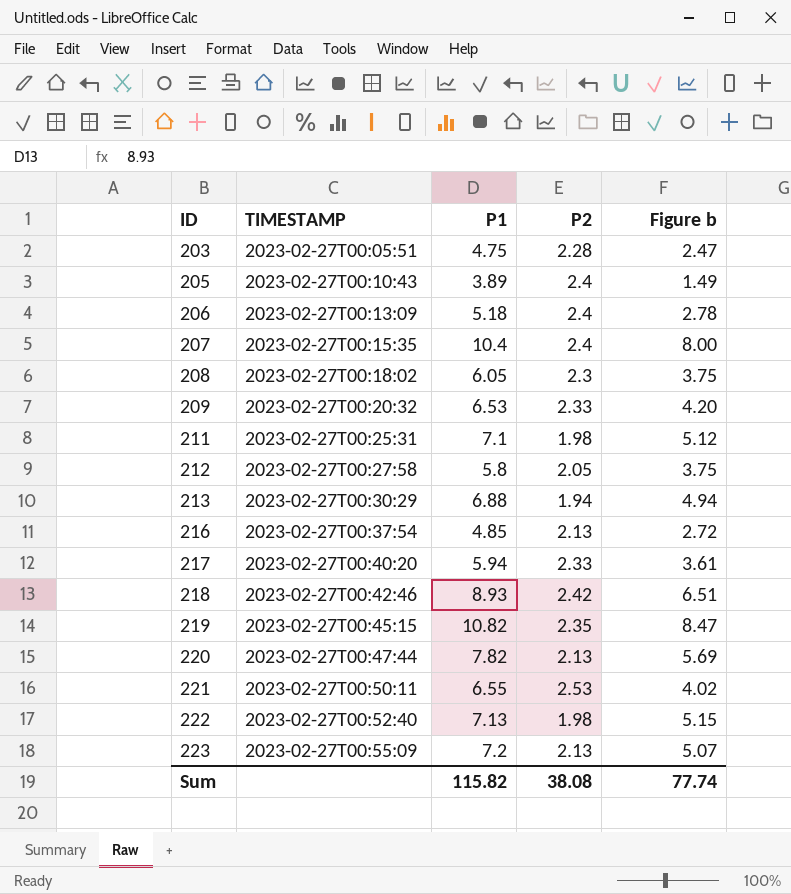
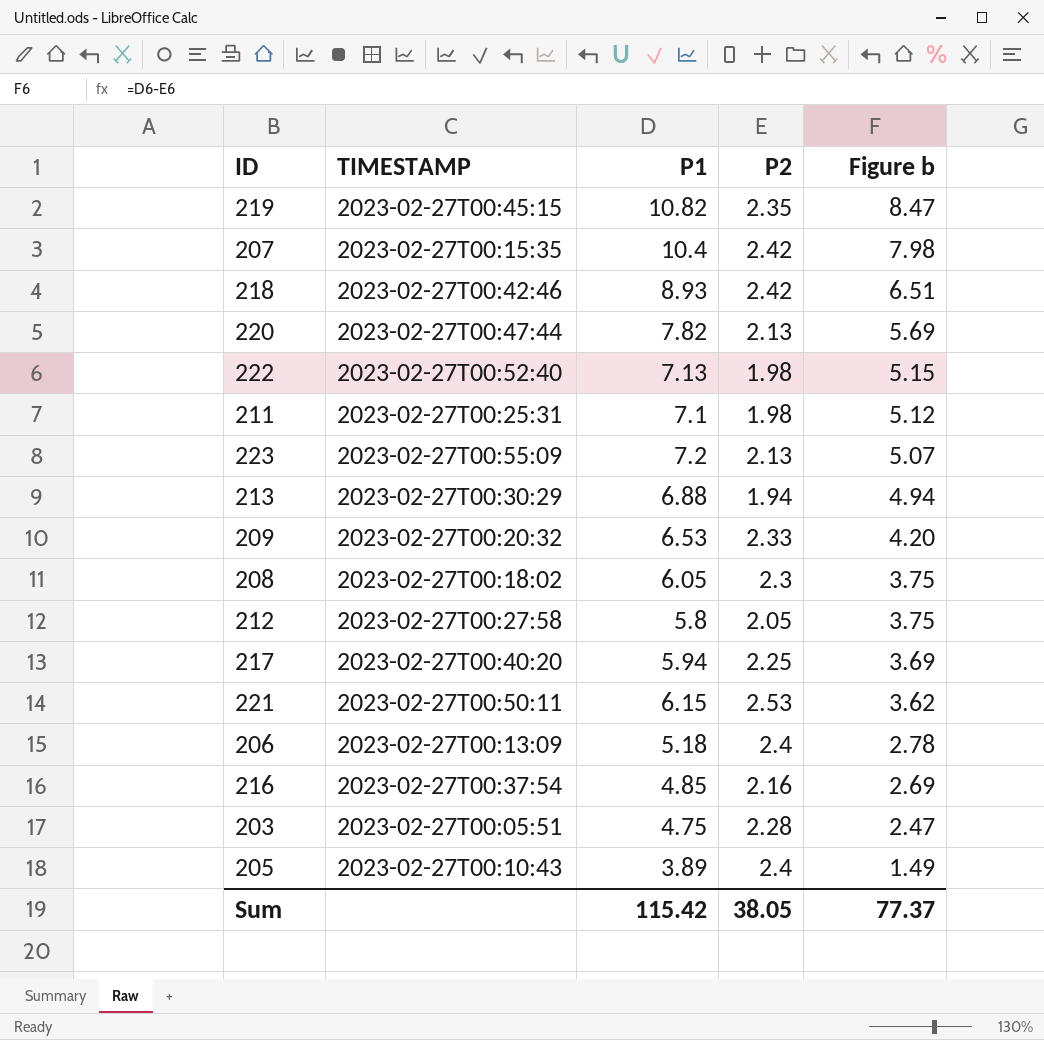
row order: ID ascending -> Figure b descending
207 | P2: 2.4 -> 2.42
207 | Figure b: 8.00 -> 7.98
217 | P2: 2.33 -> 2.25
217 | Figure b: 3.61 -> 3.69
221 | P1: 6.55 -> 6.15
221 | Figure b: 4.02 -> 3.62
216 | P2: 2.13 -> 2.16
216 | Figure b: 2.72 -> 2.69
Sum | P1: 115.82 -> 115.42
Sum | P2: 38.08 -> 38.05
Sum | Figure b: 77.74 -> 77.37

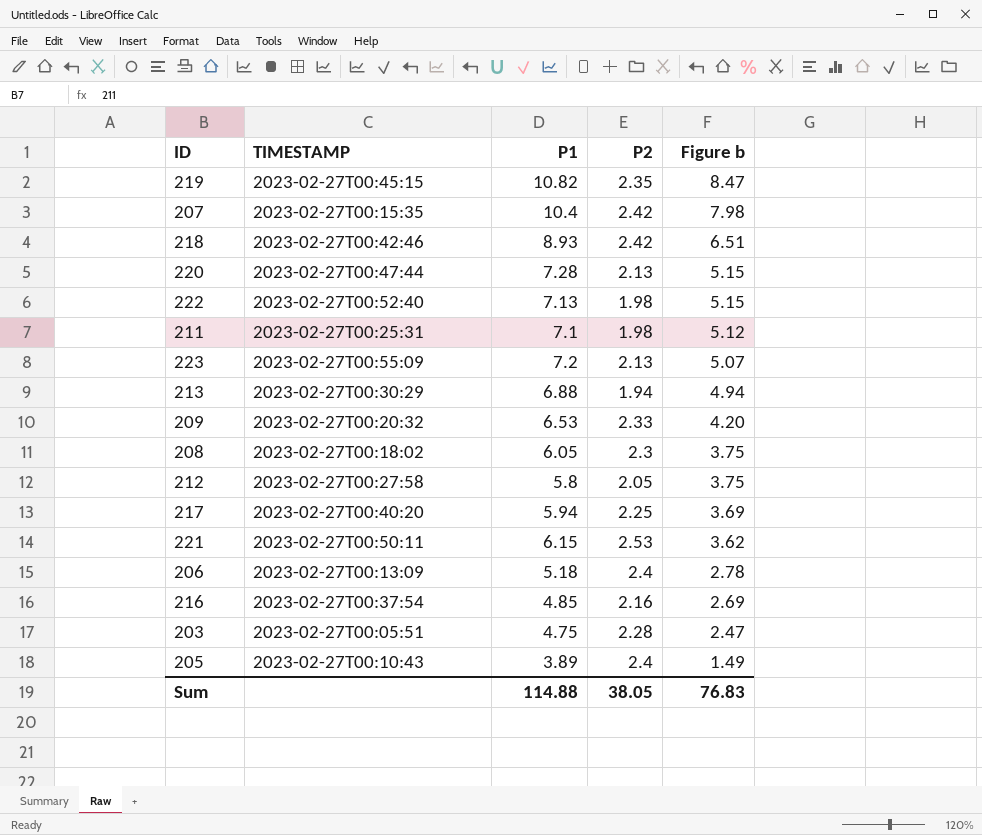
220 | P1: 7.82 -> 7.28
220 | Figure b: 5.69 -> 5.15
Sum | P1: 115.42 -> 114.88
Sum | Figure b: 77.37 -> 76.83

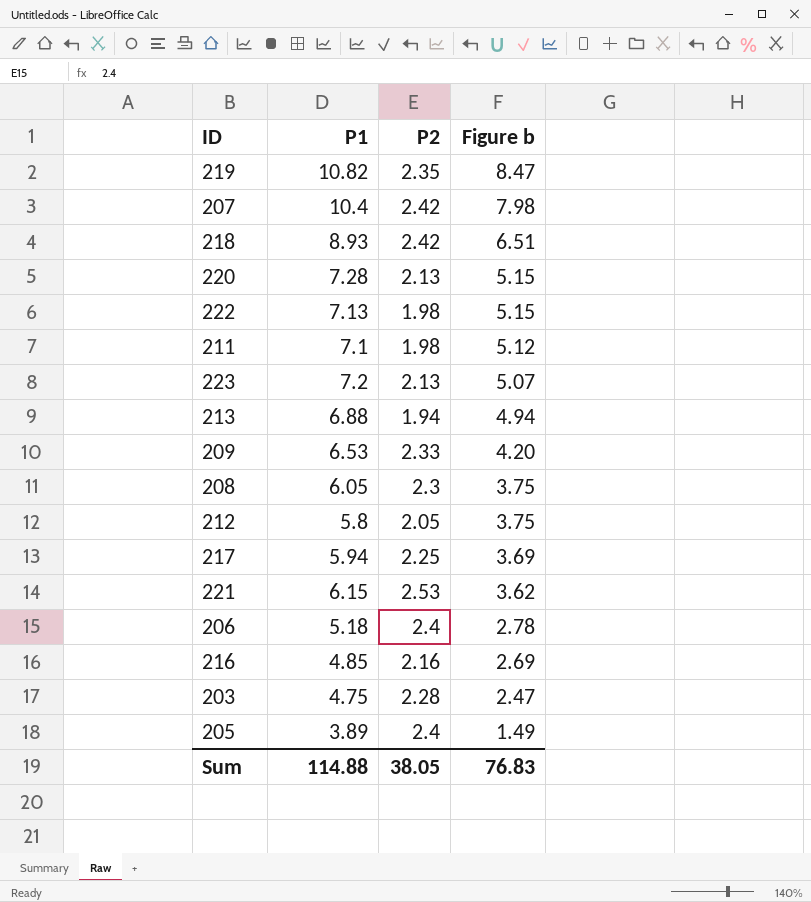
column TIMESTAMP | position: 2 -> none

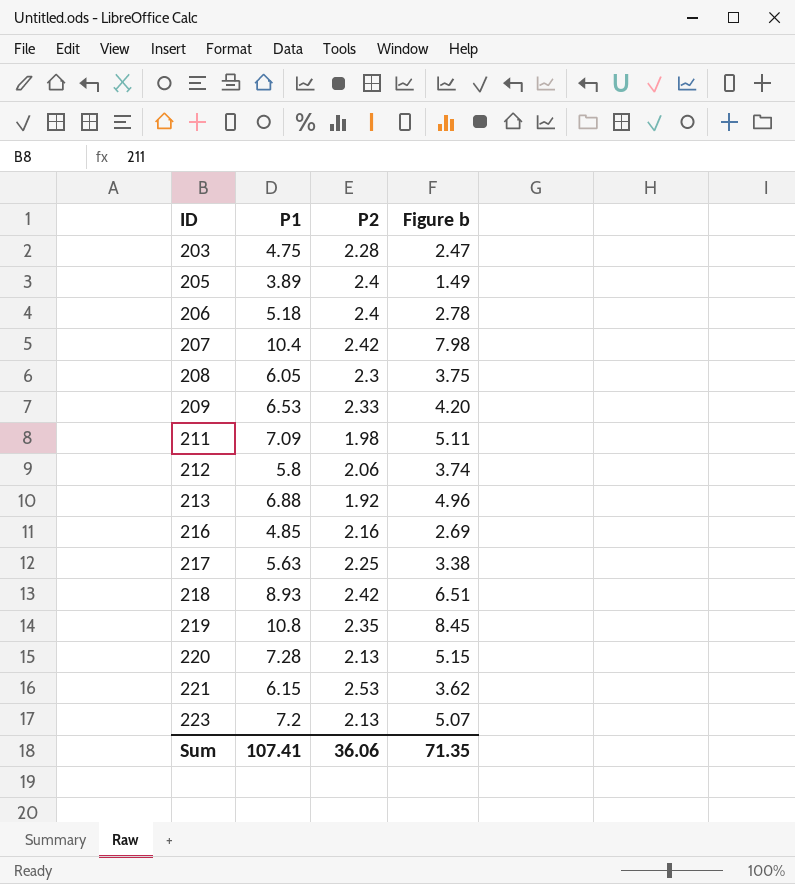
row order: Figure b descending -> ID ascending
row 222: 7.13 | 1.98 | 5.15 -> none
211 | P1: 7.1 -> 7.09
211 | Figure b: 5.12 -> 5.11
212 | P2: 2.05 -> 2.06
212 | Figure b: 3.75 -> 3.74
213 | P2: 1.94 -> 1.92
213 | Figure b: 4.94 -> 4.96
217 | P1: 5.94 -> 5.63
217 | Figure b: 3.69 -> 3.38
219 | P1: 10.82 -> 10.8
219 | Figure b: 8.47 -> 8.45
Sum | P1: 114.88 -> 107.41
Sum | P2: 38.05 -> 36.06
Sum | Figure b: 76.83 -> 71.35

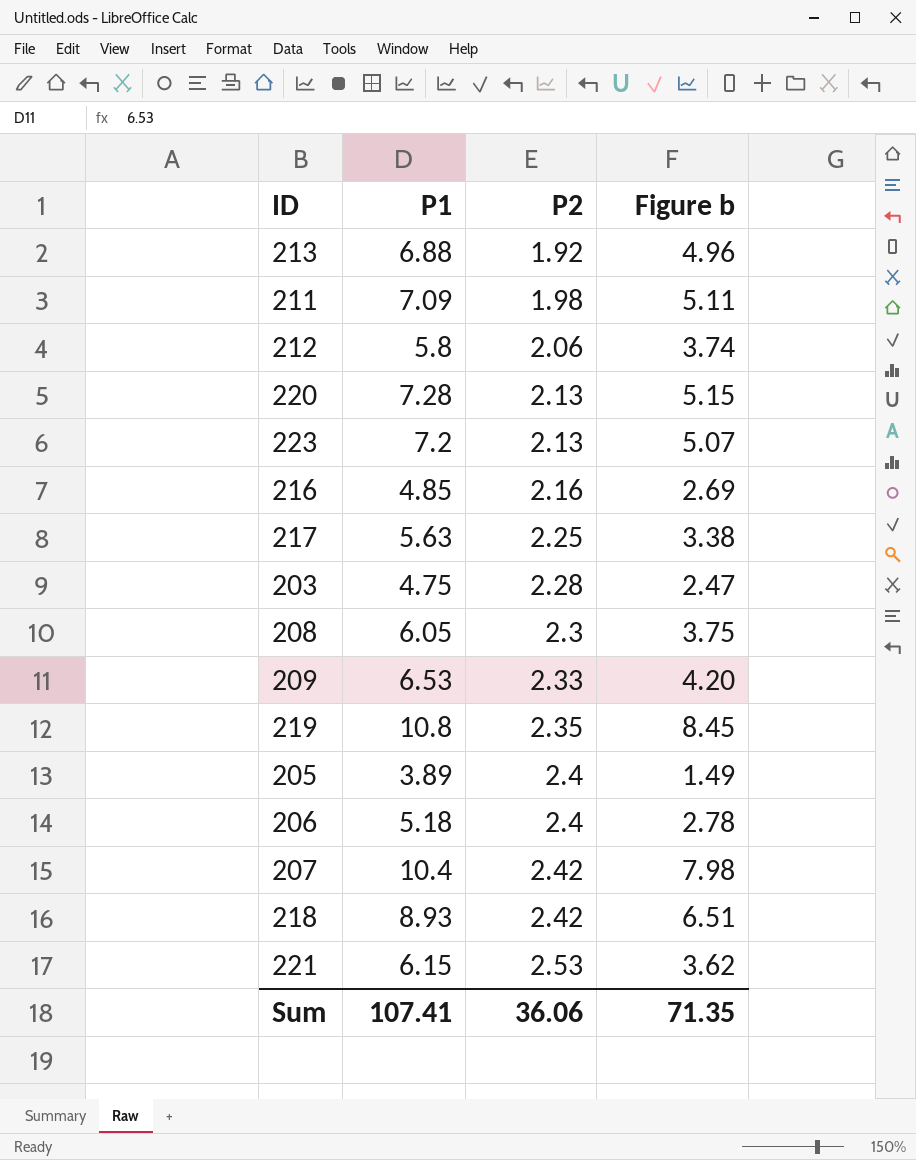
row order: ID ascending -> P2 ascending

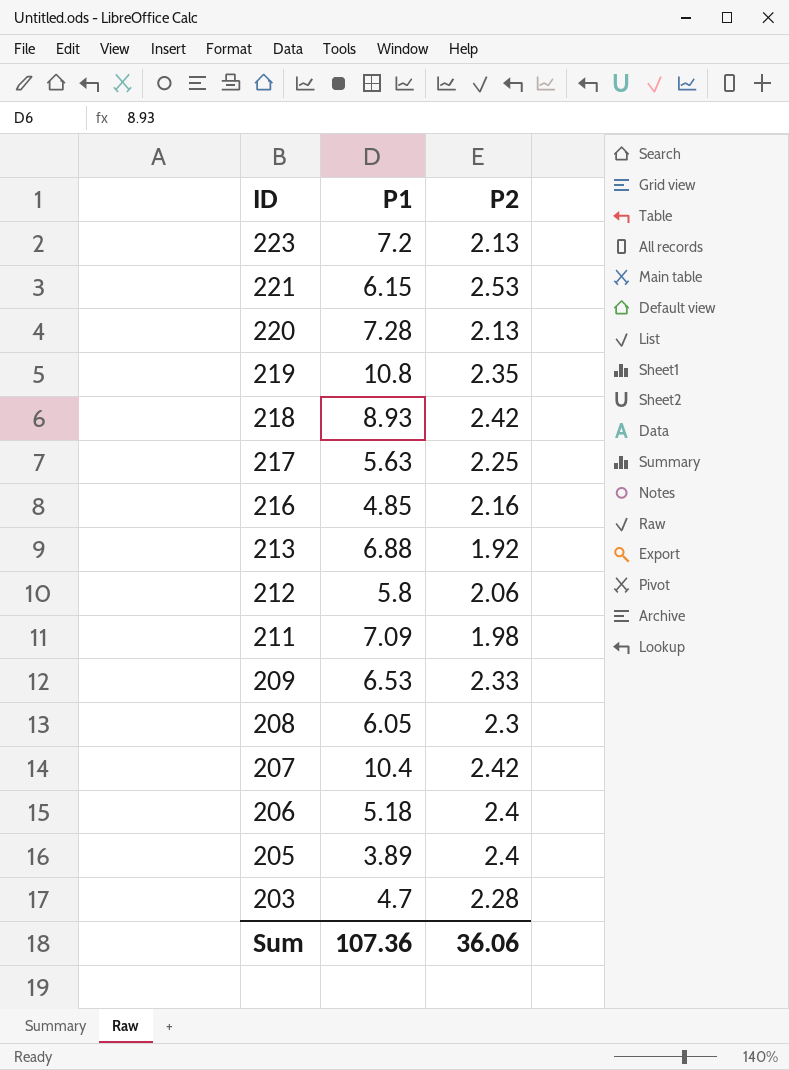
row order: P2 ascending -> ID descending
column Figure b | formula: [P1] - [P2] -> none
203 | P1: 4.75 -> 4.7
Sum | P1: 107.41 -> 107.36

